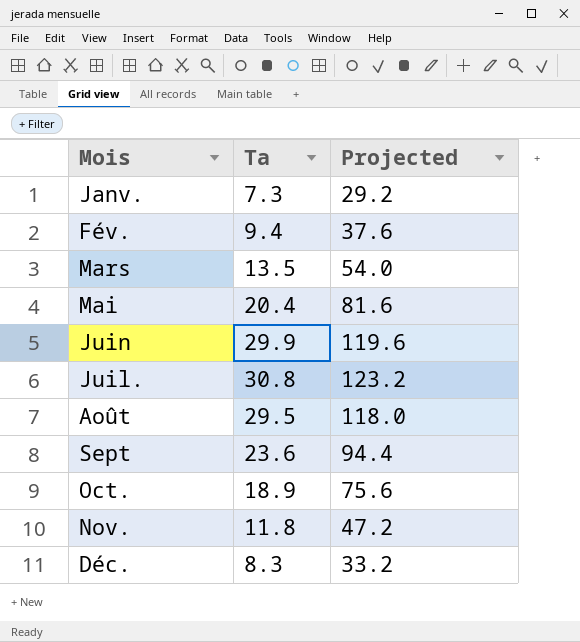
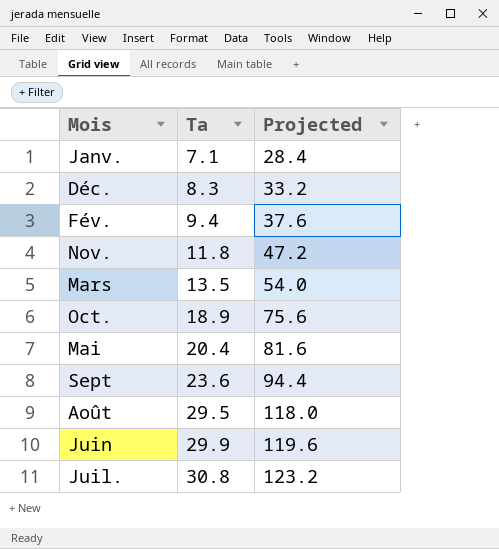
row order: none -> Ta ascending
Janv. | Ta: 7.3 -> 7.1
Janv. | Projected: 29.2 -> 28.4

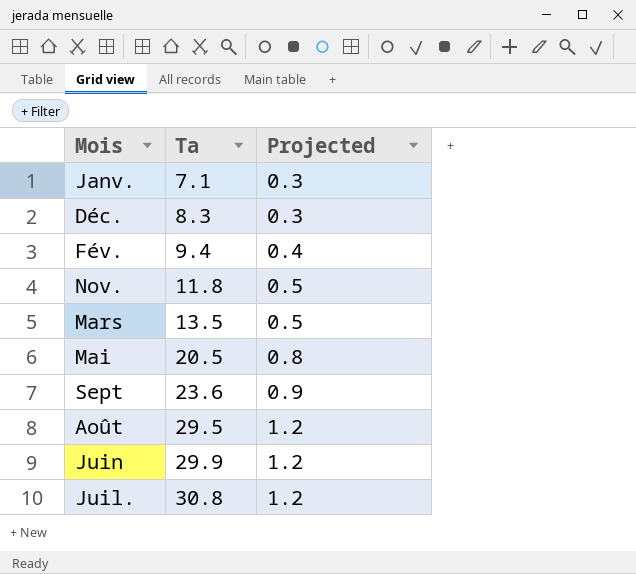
column Projected | formula: [Ta] * 4 -> [Ta] * 0.04
row Oct.: 18.9 | 75.6 -> none
Mai | Ta: 20.4 -> 20.5

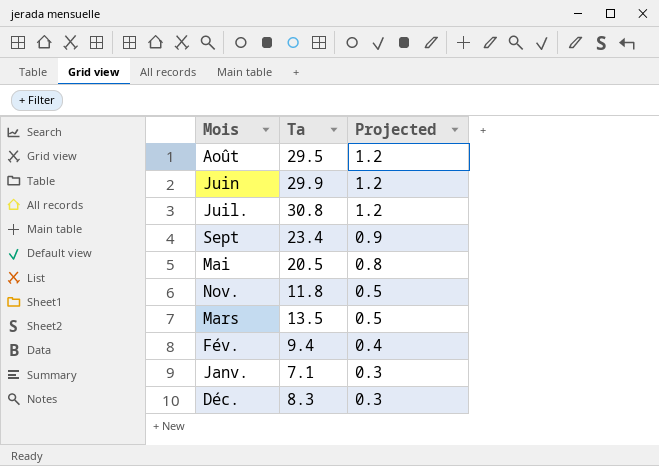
row order: Ta ascending -> Projected descending
Sept | Ta: 23.6 -> 23.4

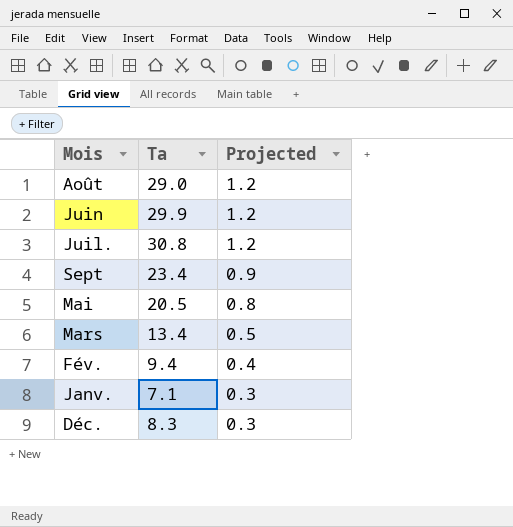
row Nov.: 11.8 | 0.5 -> none
Août | Ta: 29.5 -> 29.0
Mars | Ta: 13.5 -> 13.4

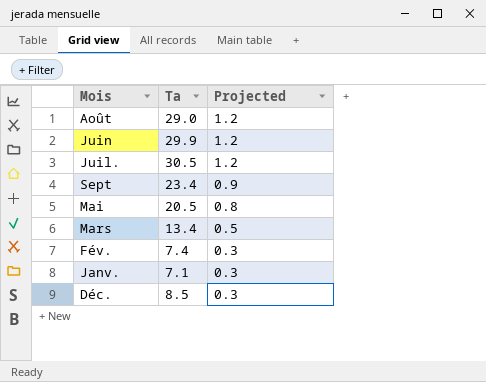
Juil. | Ta: 30.8 -> 30.5
Fév. | Ta: 9.4 -> 7.4
Fév. | Projected: 0.4 -> 0.3
Déc. | Ta: 8.3 -> 8.5

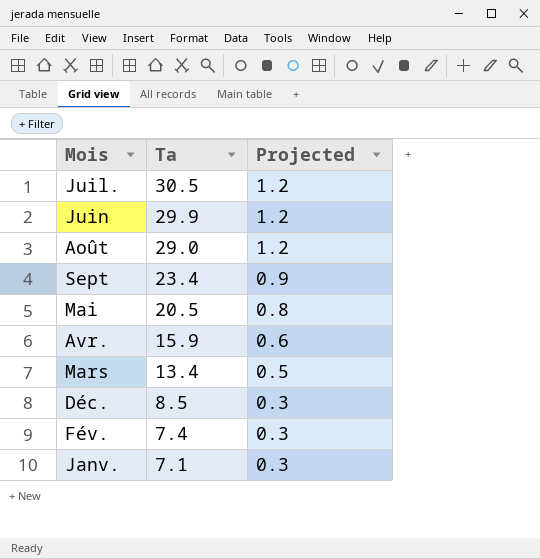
row order: Projected descending -> Ta descending
row Avr.: none -> 15.9 | 0.6

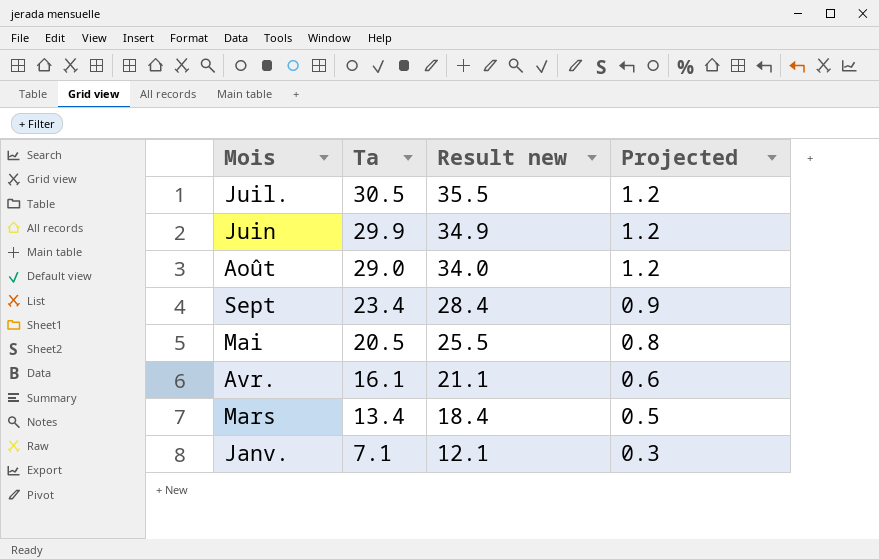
column Result new | formula: none -> [Ta] + 5
row Déc.: 8.5 | 0.3 -> none
row Fév.: 7.4 | 0.3 -> none
Avr. | Ta: 15.9 -> 16.1

